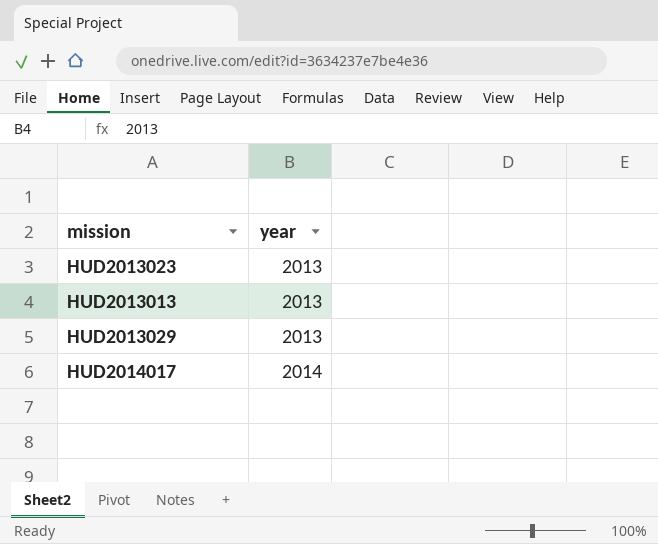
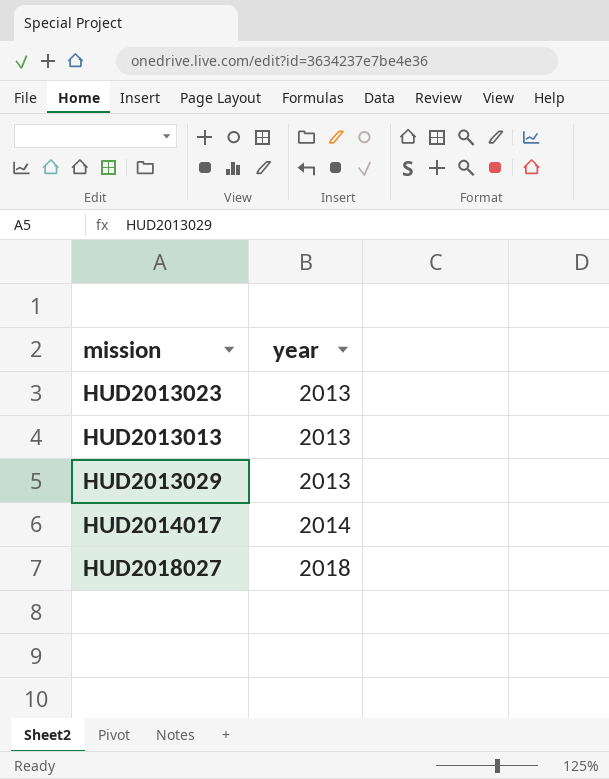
row HUD2018027: none -> 2018

